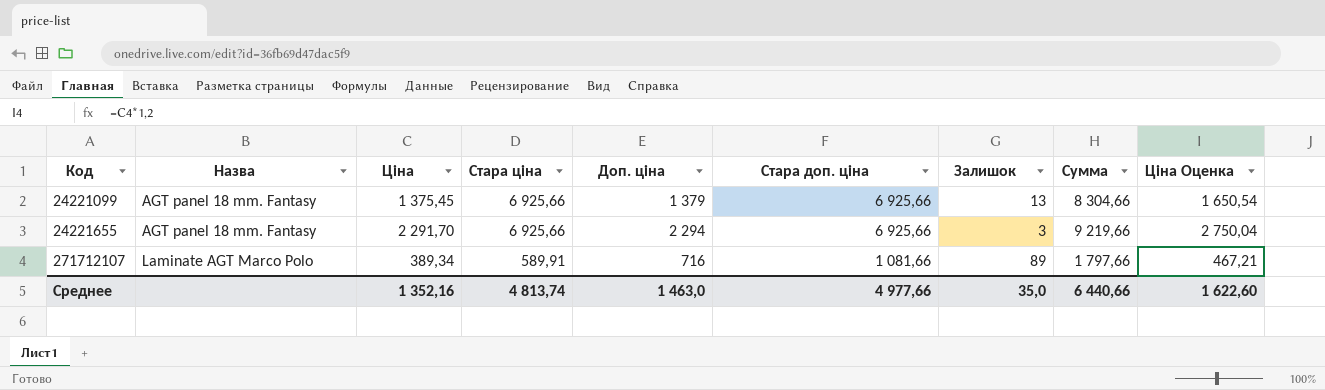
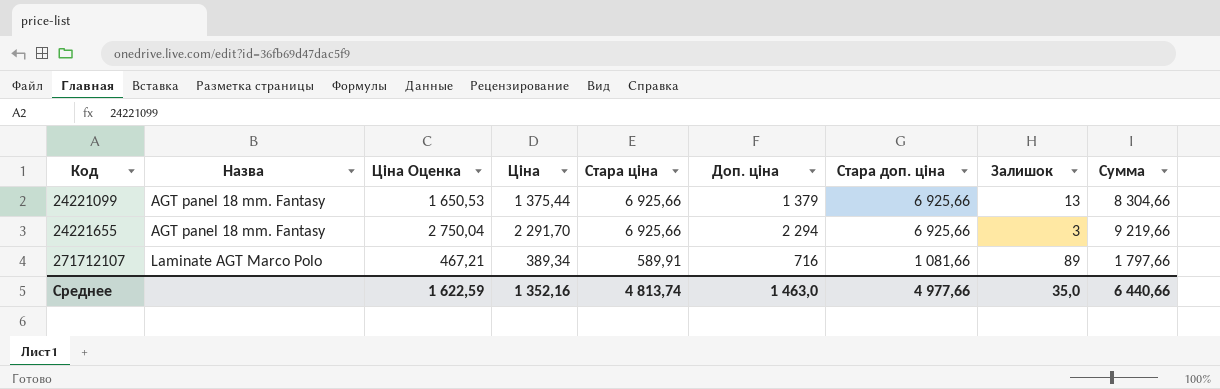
column Ціна Оценка | position: 9 -> 3
24221099 | Ціна Оценка: 1 650,54 -> 1 650,53
24221099 | Ціна: 1 375,45 -> 1 375,44
Среднее | Ціна Оценка: 1 622,60 -> 1 622,59

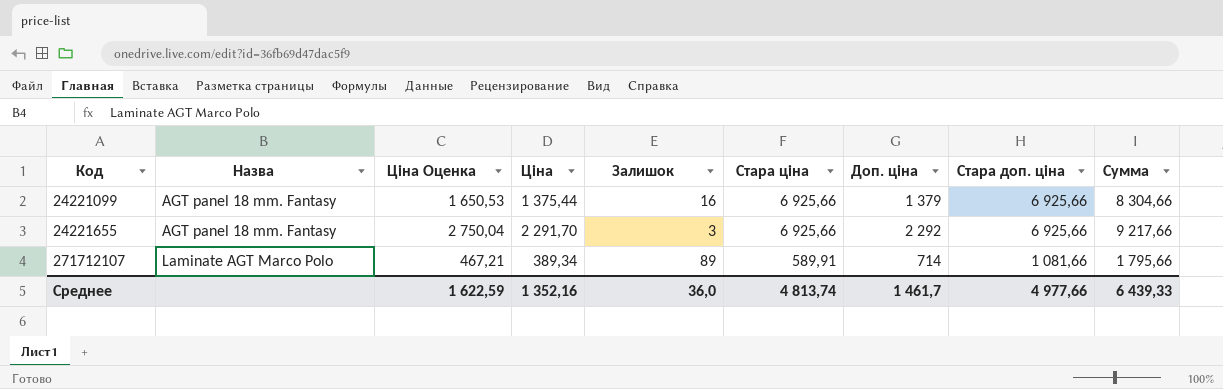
column Залишок | position: 8 -> 5
24221099 | Залишок: 13 -> 16
24221655 | Доп. ціна: 2 294 -> 2 292
24221655 | Сумма: 9 219,66 -> 9 217,66
271712107 | Доп. ціна: 716 -> 714
271712107 | Сумма: 1 797,66 -> 1 795,66
Среднее | Залишок: 35,0 -> 36,0
Среднее | Доп. ціна: 1 463,0 -> 1 461,7
Среднее | Сумма: 6 440,66 -> 6 439,33

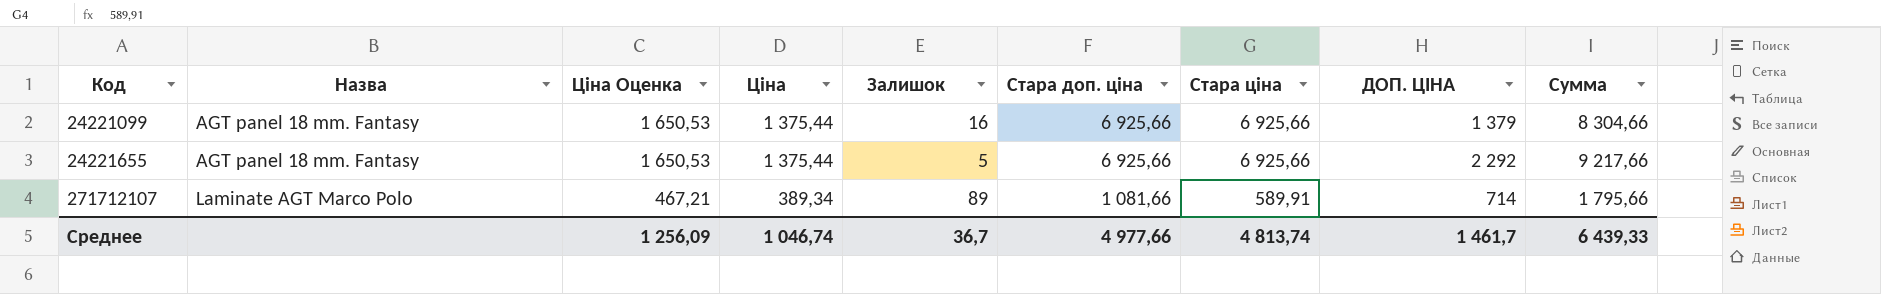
column Стара доп. ціна | position: 8 -> 6
column name: Доп. ціна -> ДОП. ЦІНА
24221655 | Ціна Оценка: 2 750,04 -> 1 650,53
24221655 | Ціна: 2 291,70 -> 1 375,44
24221655 | Залишок: 3 -> 5
Среднее | Ціна Оценка: 1 622,59 -> 1 256,09
Среднее | Ціна: 1 352,16 -> 1 046,74
Среднее | Залишок: 36,0 -> 36,7

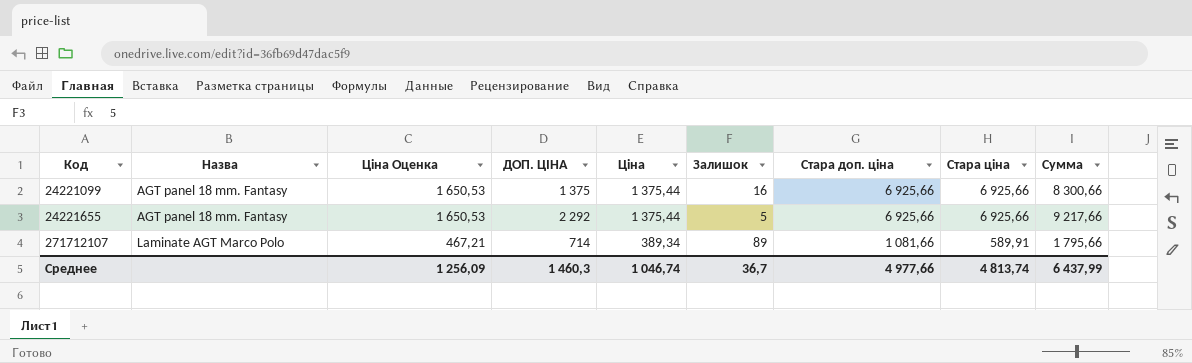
column ДОП. ЦІНА | position: 8 -> 4
24221099 | ДОП. ЦІНА: 1 379 -> 1 375
24221099 | Сумма: 8 304,66 -> 8 300,66
Среднее | ДОП. ЦІНА: 1 461,7 -> 1 460,3
Среднее | Сумма: 6 439,33 -> 6 437,99

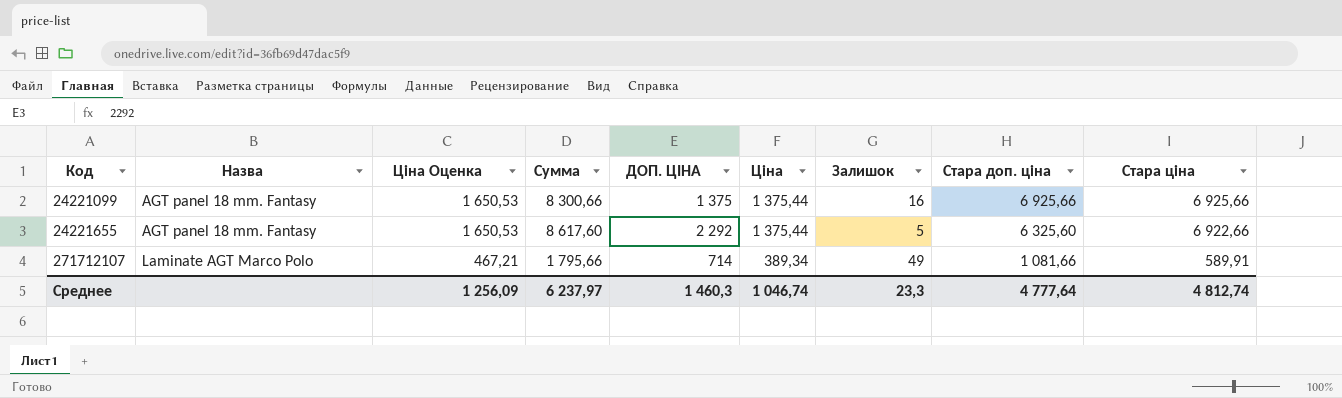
column Сумма | position: 9 -> 4
24221655 | Сумма: 9 217,66 -> 8 617,60
24221655 | Стара доп. ціна: 6 925,66 -> 6 325,60
24221655 | Стара ціна: 6 925,66 -> 6 922,66
271712107 | Залишок: 89 -> 49
Среднее | Сумма: 6 437,99 -> 6 237,97
Среднее | Залишок: 36,7 -> 23,3
Среднее | Стара доп. ціна: 4 977,66 -> 4 777,64
Среднее | Стара ціна: 4 813,74 -> 4 812,74

